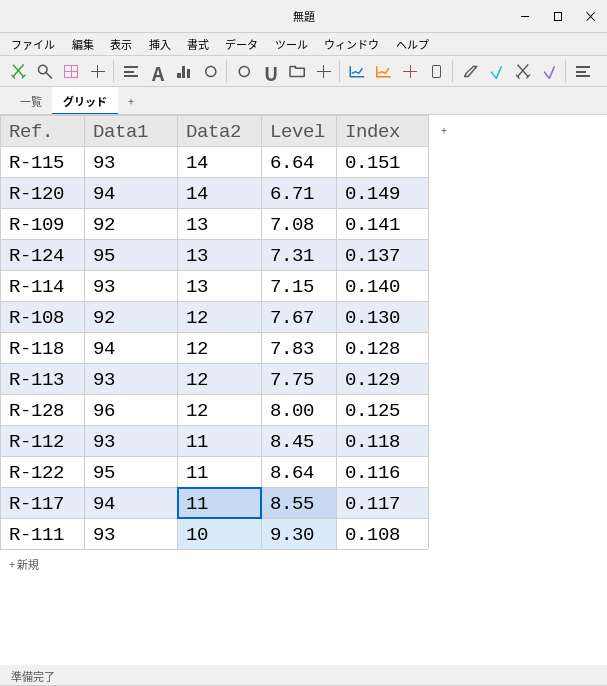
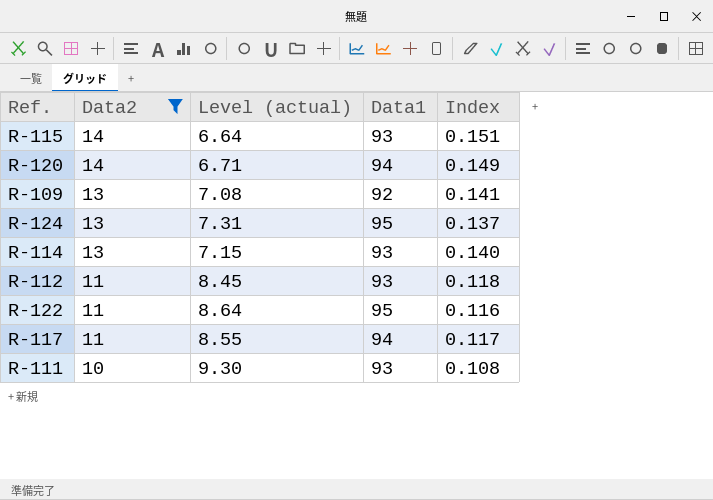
filter: none -> Data2 != 12
column name: Level -> Level (actual)
column Data1 | position: 2 -> 4

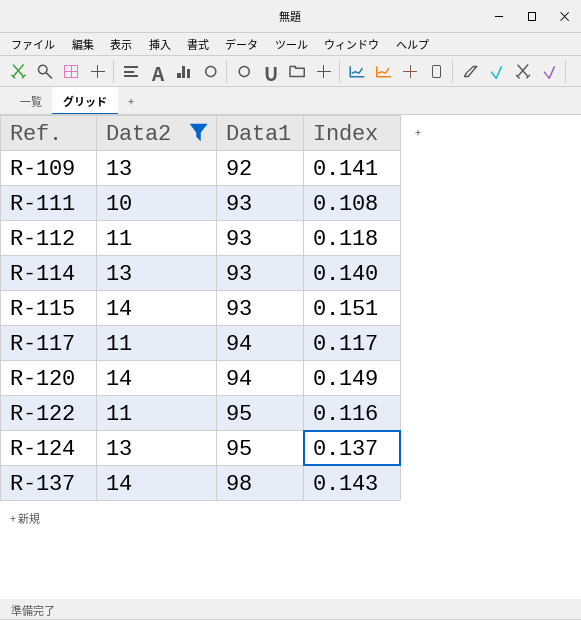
row order: Data2 descending -> Ref. ascending
column Level (actual) | formula: [Data1] / [Data2] -> none
row R-137: none -> 14 | 98 | 0.143

